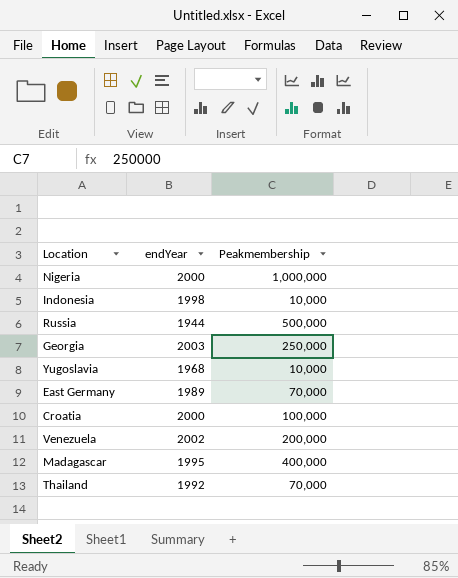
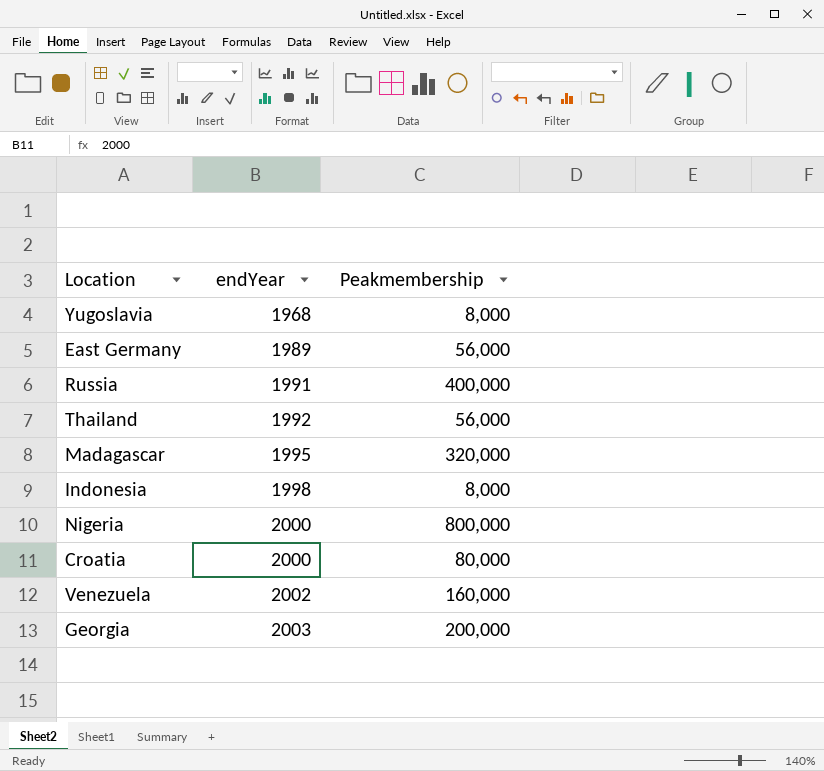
row order: none -> endYear ascending
Yugoslavia | Peakmembership: 10,000 -> 8,000
East Germany | Peakmembership: 70,000 -> 56,000
Russia | endYear: 1944 -> 1991
Russia | Peakmembership: 500,000 -> 400,000
Thailand | Peakmembership: 70,000 -> 56,000
Madagascar | Peakmembership: 400,000 -> 320,000
Indonesia | Peakmembership: 10,000 -> 8,000
Nigeria | Peakmembership: 1,000,000 -> 800,000
Croatia | Peakmembership: 100,000 -> 80,000
Venezuela | Peakmembership: 200,000 -> 160,000
Georgia | Peakmembership: 250,000 -> 200,000

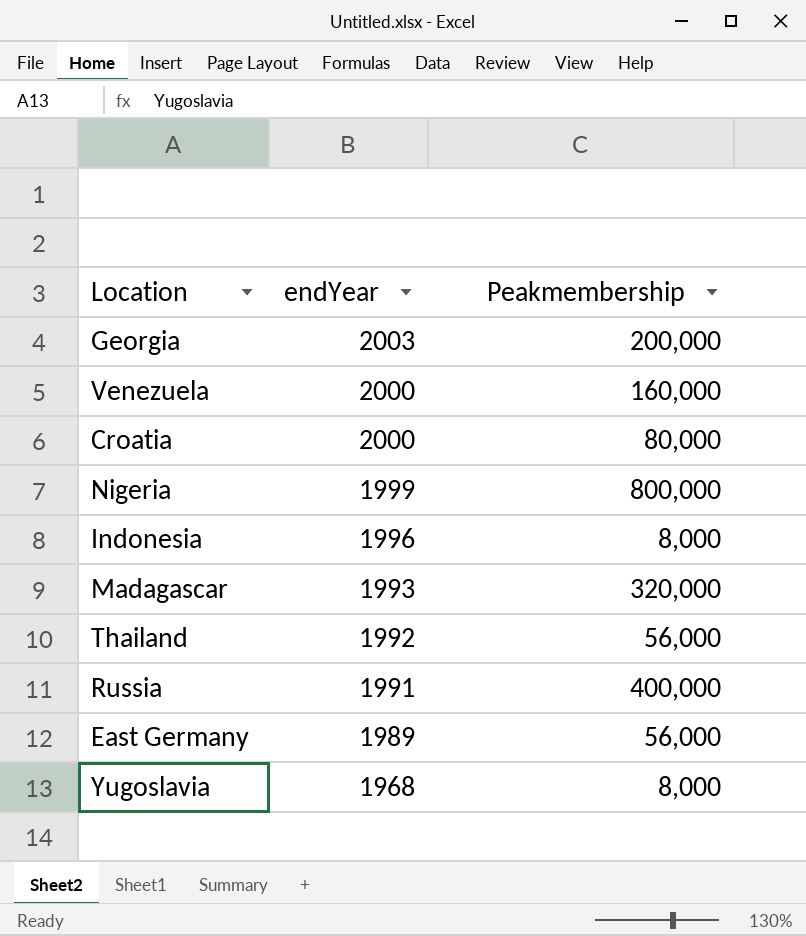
row order: endYear ascending -> endYear descending
Venezuela | endYear: 2002 -> 2000
Nigeria | endYear: 2000 -> 1999
Indonesia | endYear: 1998 -> 1996
Madagascar | endYear: 1995 -> 1993

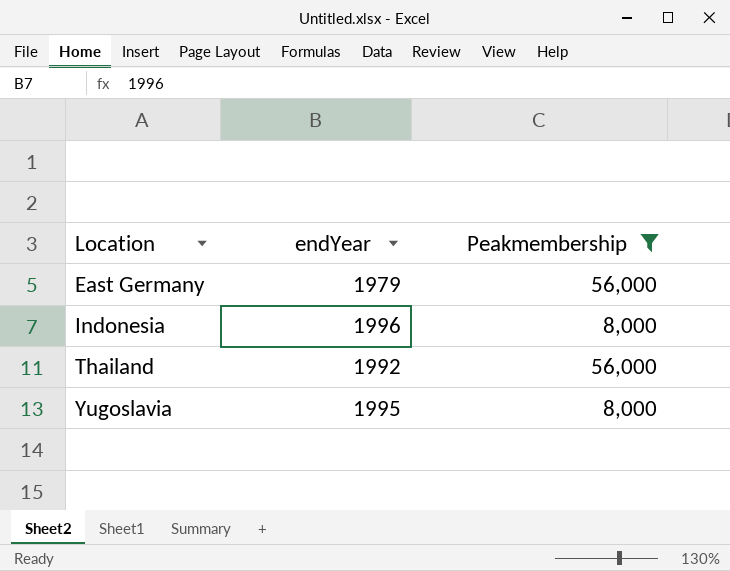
filter: none -> Peakmembership <= 56,000
row order: endYear descending -> Location ascending
East Germany | endYear: 1989 -> 1979
Yugoslavia | endYear: 1968 -> 1995

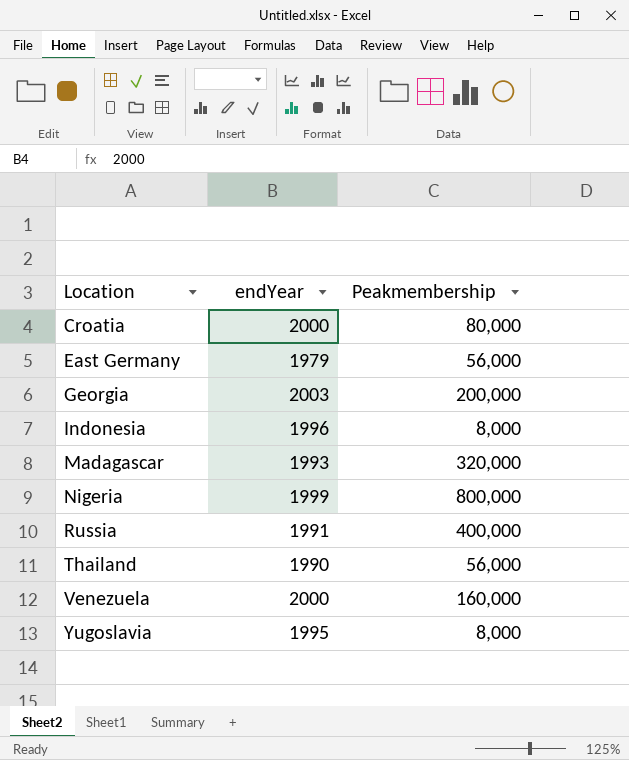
filter: Peakmembership <= 56,000 -> none
Thailand | endYear: 1992 -> 1990

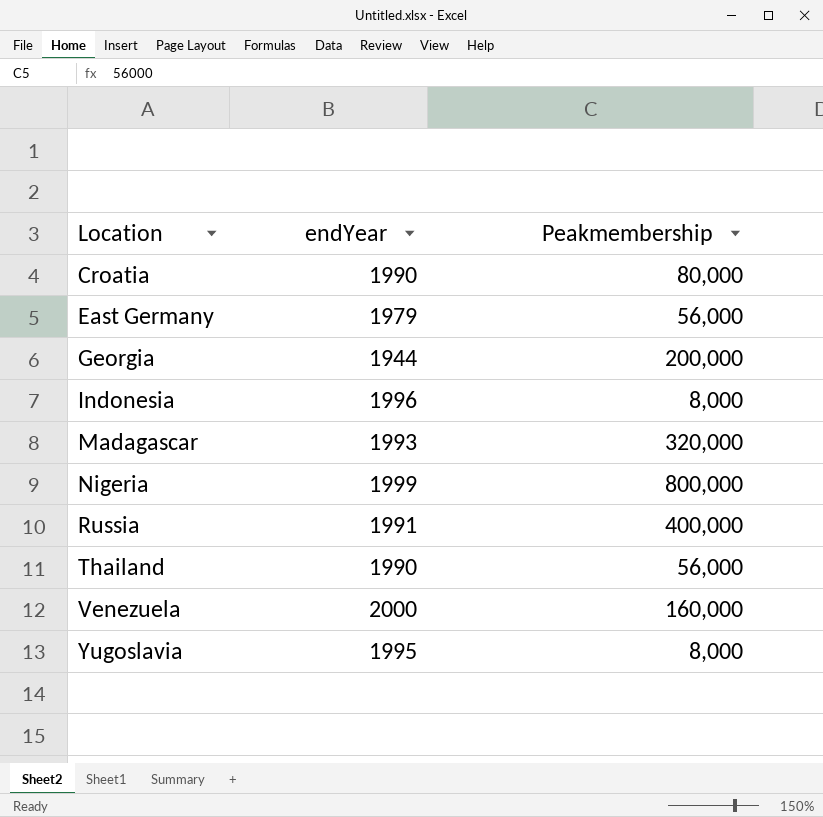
Croatia | endYear: 2000 -> 1990
Georgia | endYear: 2003 -> 1944

